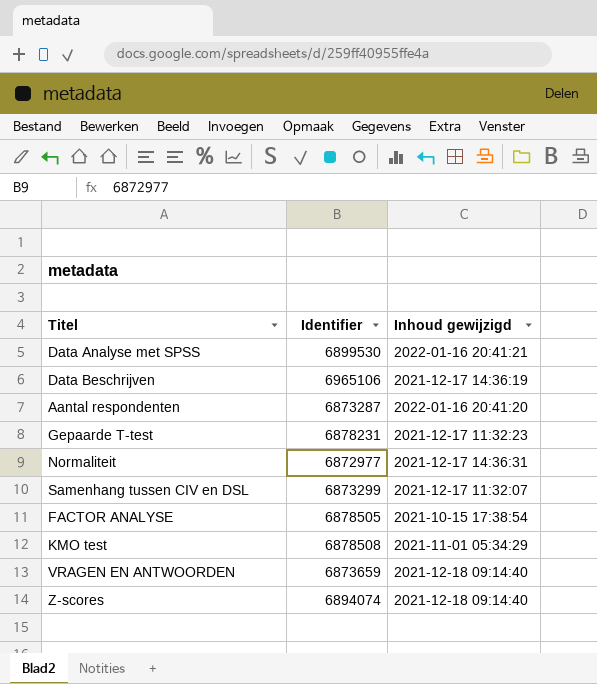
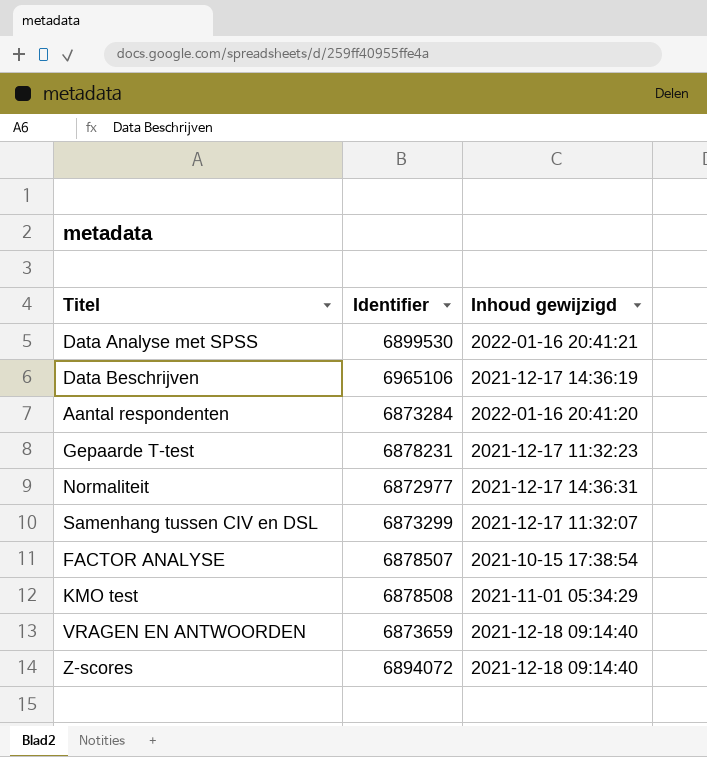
Aantal respondenten | Identifier: 6873287 -> 6873284
FACTOR ANALYSE | Identifier: 6878505 -> 6878507
Z-scores | Identifier: 6894074 -> 6894072

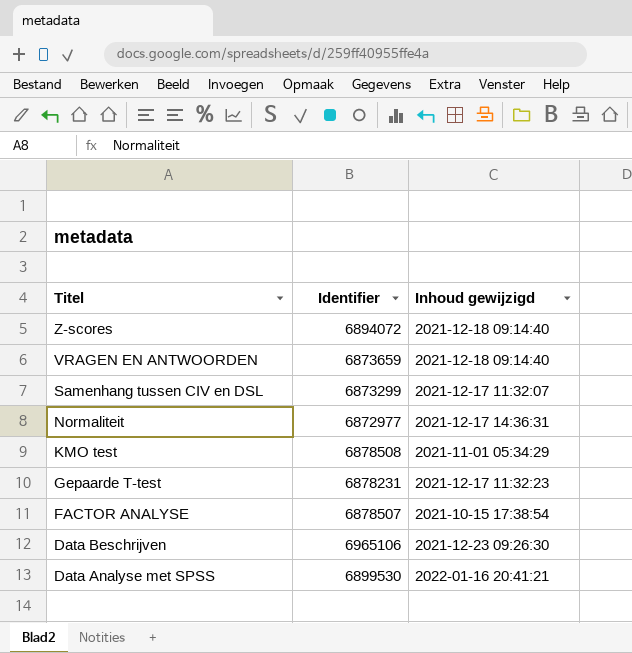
row order: none -> Titel descending
row Aantal respondenten: 6873284 | 2022-01-16 20:41:20 -> none
Data Beschrijven | Inhoud gewijzigd: 2021-12-17 14:36:19 -> 2021-12-23 09:26:30

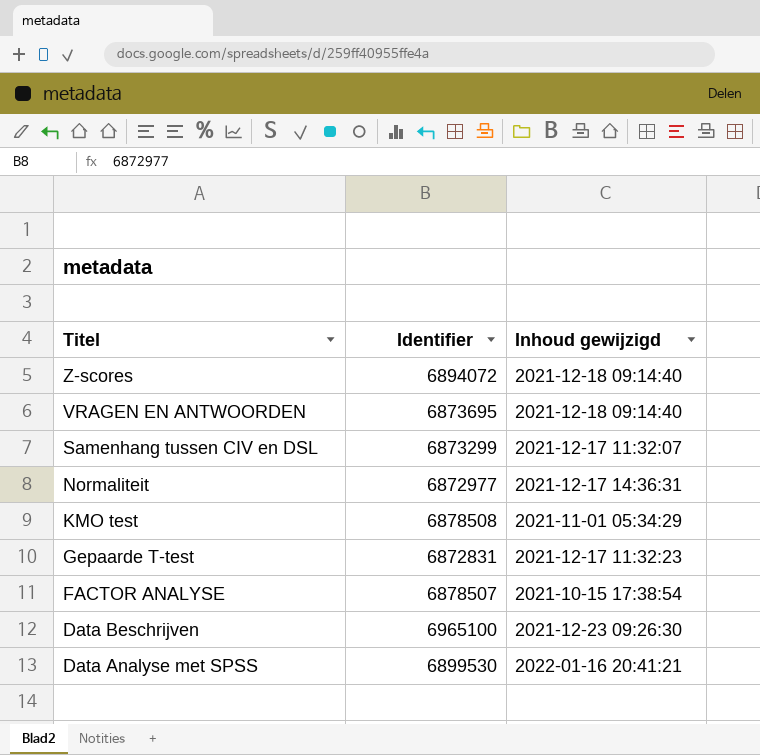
VRAGEN EN ANTWOORDEN | Identifier: 6873659 -> 6873695
Gepaarde T-test | Identifier: 6878231 -> 6872831
Data Beschrijven | Identifier: 6965106 -> 6965100

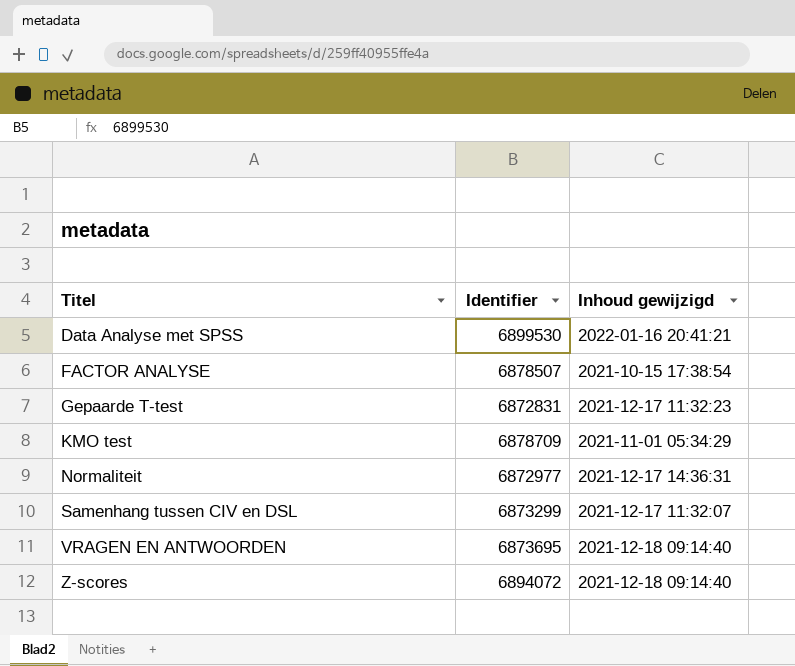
row order: Titel descending -> Titel ascending
row Data Beschrijven: 6965100 | 2021-12-23 09:26:30 -> none
KMO test | Identifier: 6878508 -> 6878709

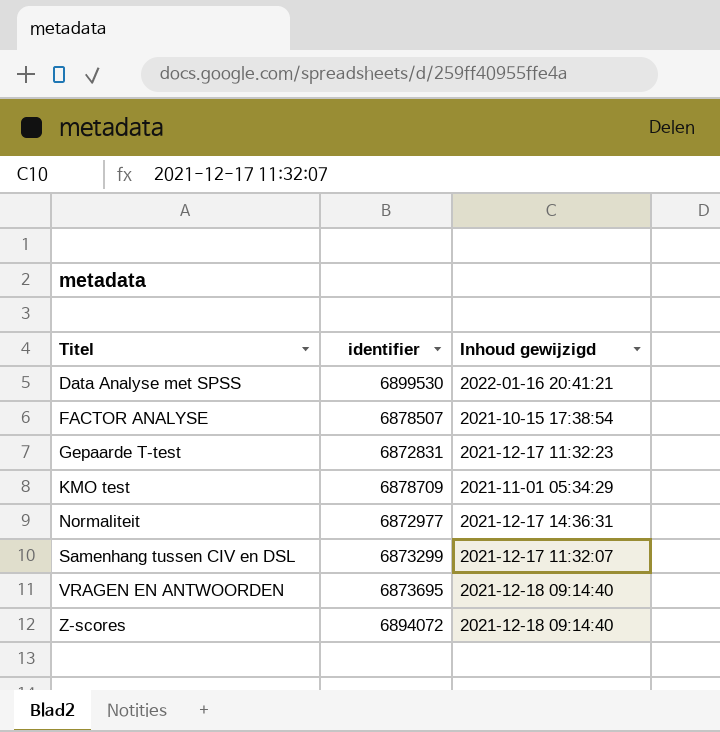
column name: Identifier -> identifier

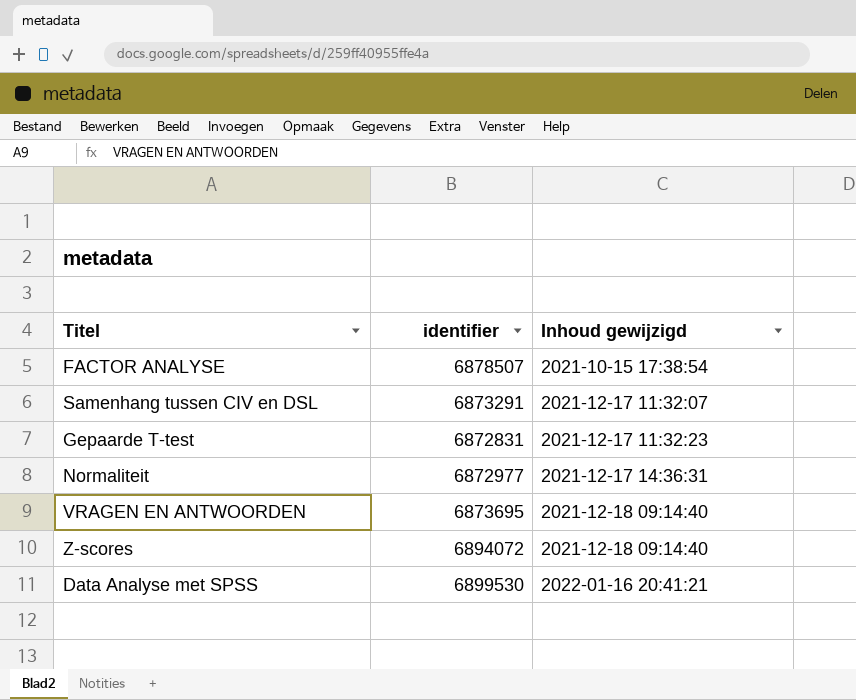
row order: Titel ascending -> Inhoud gewijzigd ascending
row KMO test: 6878709 | 2021-11-01 05:34:29 -> none
Samenhang tussen CIV en DSL | identifier: 6873299 -> 6873291

